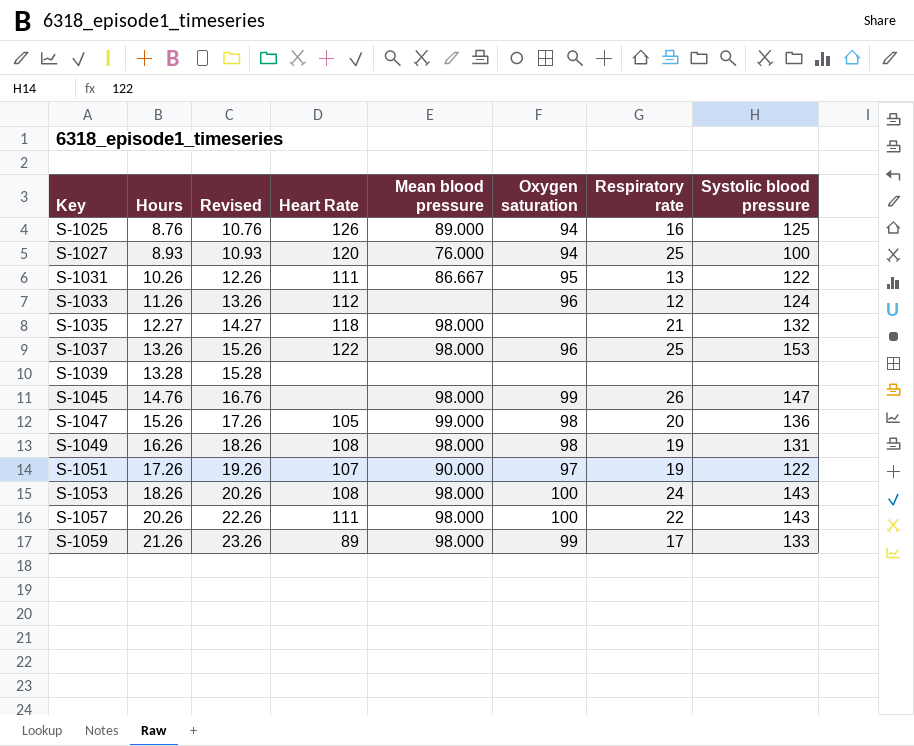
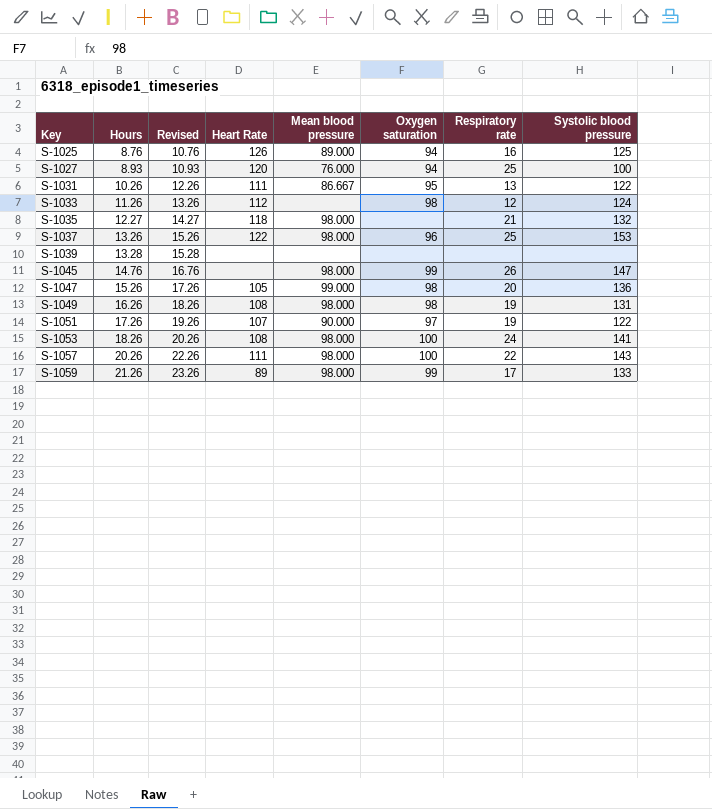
S-1033 | Oxygen saturation: 96 -> 98
S-1053 | Systolic blood pressure: 143 -> 141

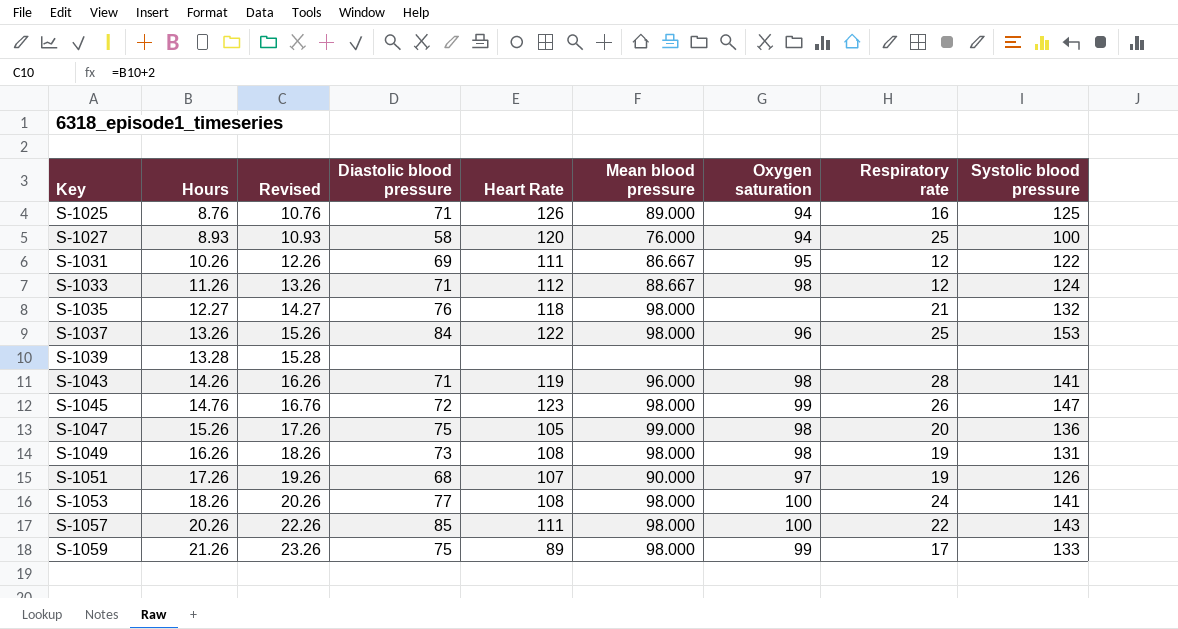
column Diastolic blood pressure | position: none -> 4
S-1031 | Respiratory rate: 13 -> 12
S-1033 | Mean blood pressure: none -> 88.667
row S-1043: none -> 14.26 | 16.26 | 71 | 119 | 96.000 | 98 | 28 | 141
S-1045 | Heart Rate: none -> 123
S-1051 | Systolic blood pressure: 122 -> 126

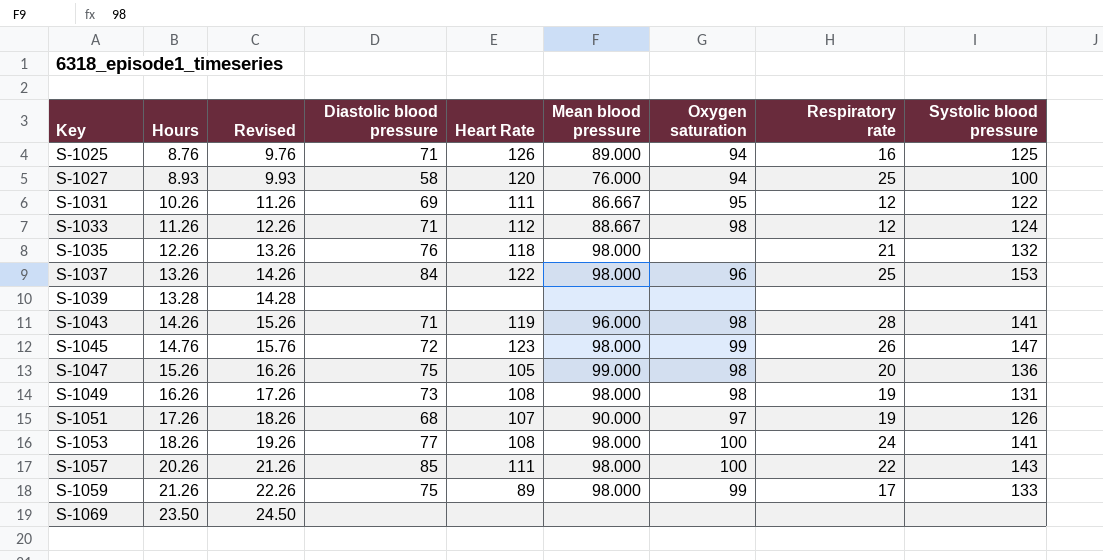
column Revised | formula: [Hours] + 2 -> [Hours] + 1
S-1035 | Hours: 12.27 -> 12.26
row S-1069: none -> 23.50 | 24.50 | none | none | none | none | none | none

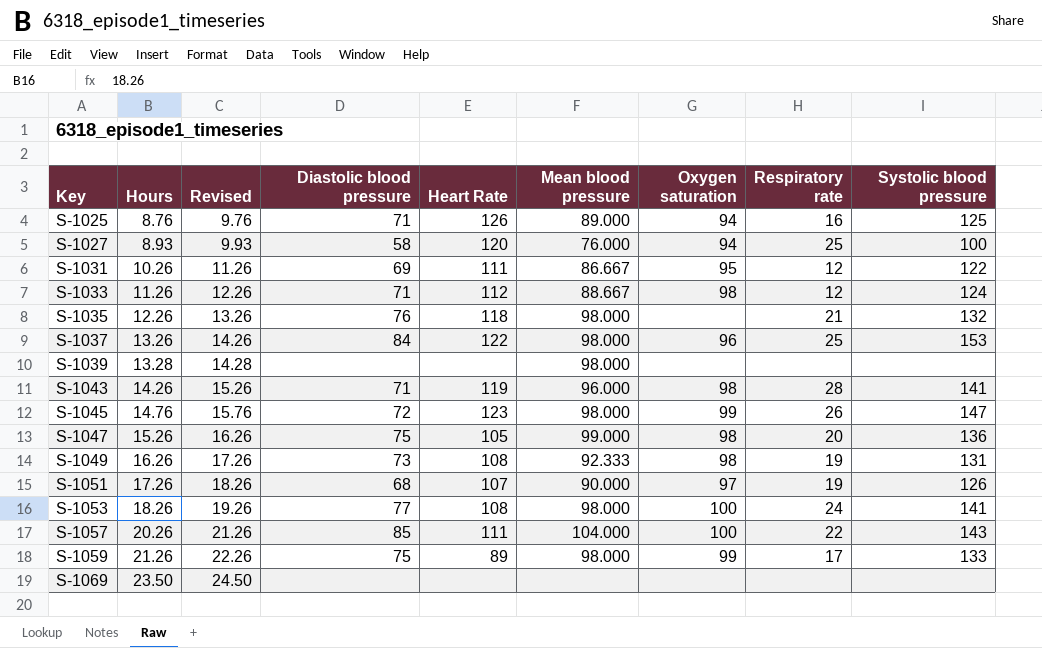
S-1039 | Mean blood pressure: none -> 98.000
S-1049 | Mean blood pressure: 98.000 -> 92.333
S-1057 | Mean blood pressure: 98.000 -> 104.000

